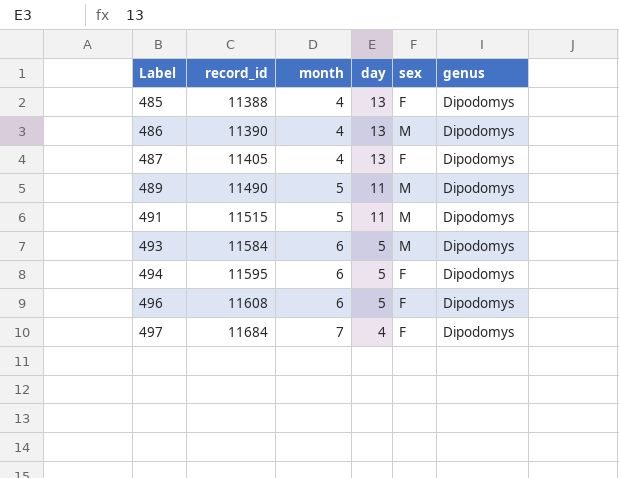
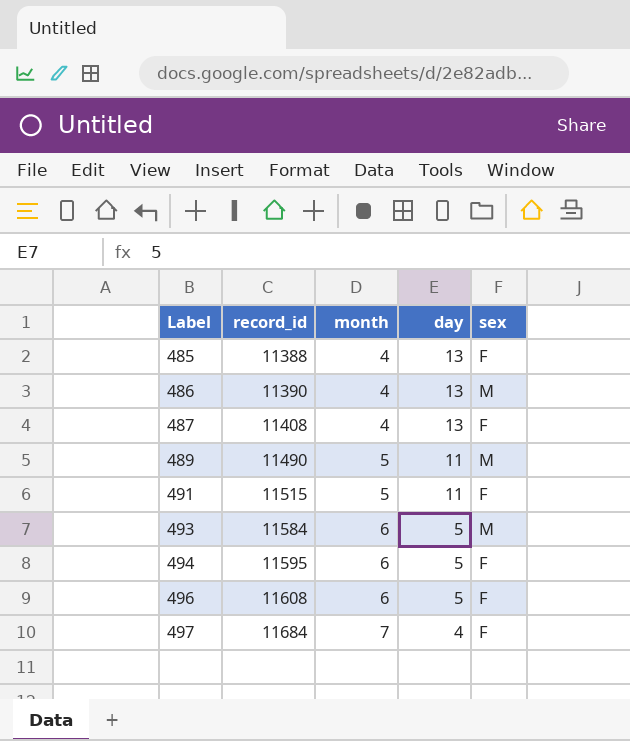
column genus | position: 6 -> none
487 | record_id: 11405 -> 11408
491 | sex: M -> F

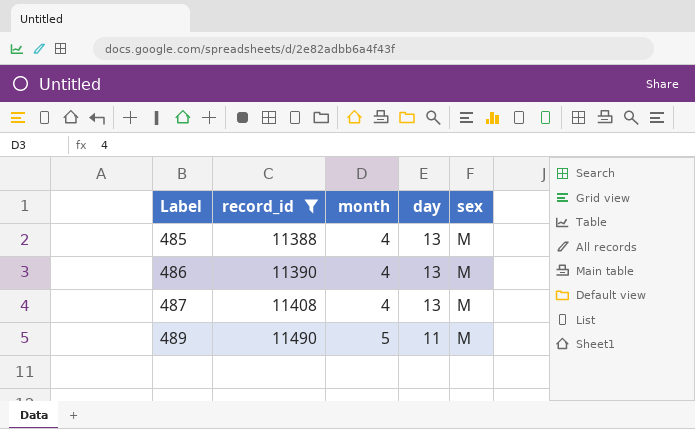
filter: none -> record_id <= 11490
485 | sex: F -> M
487 | sex: F -> M

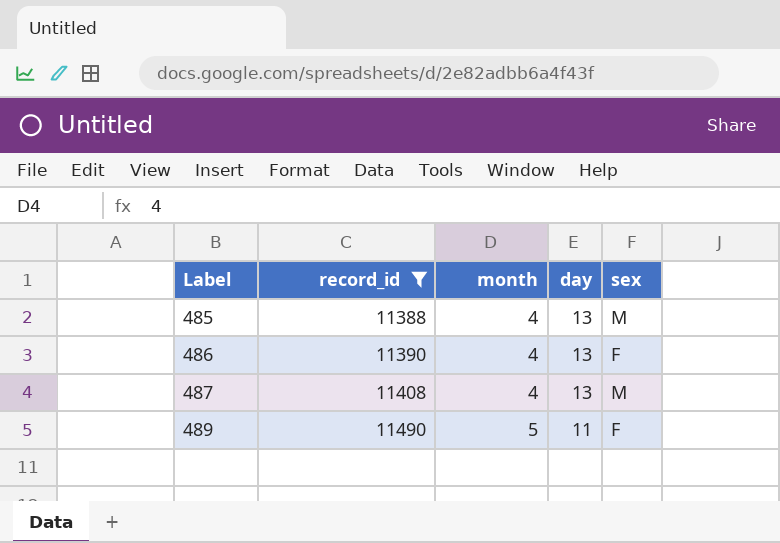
486 | sex: M -> F
489 | sex: M -> F

